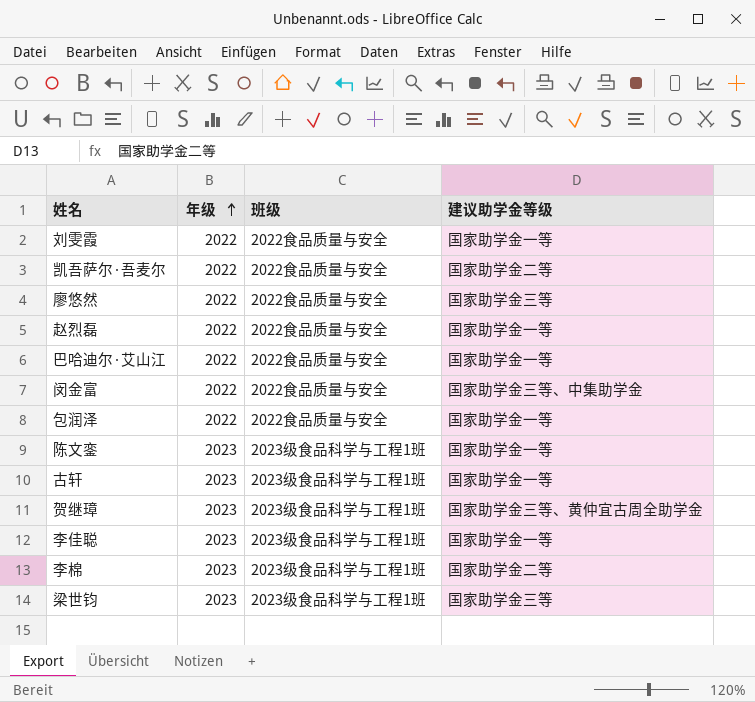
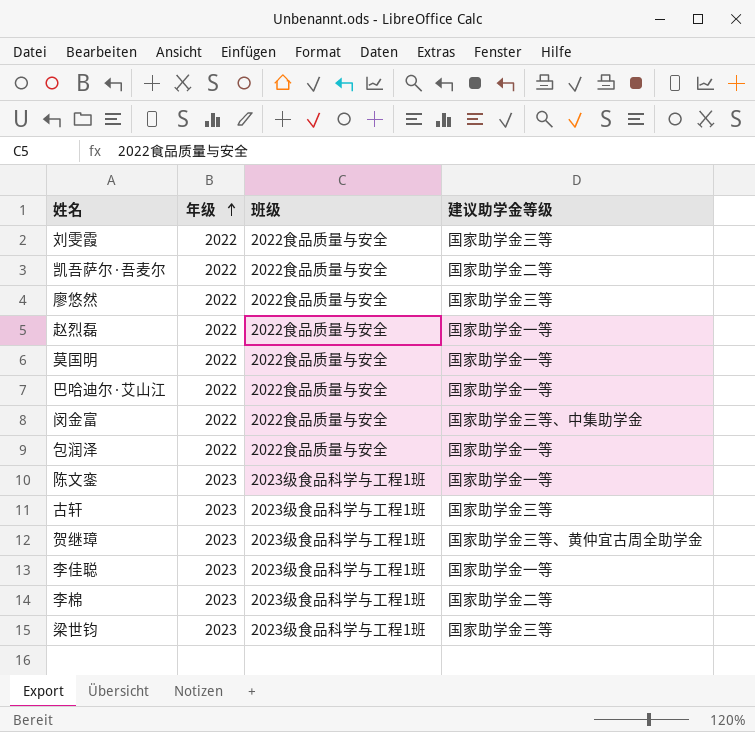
刘雯霞 | 建议助学金等级: 国家助学金一等 -> 国家助学金三等
row 莫国明: none -> 2022 | 2022食品质量与安全 | 国家助学金一等
古轩 | 建议助学金等级: 国家助学金一等 -> 国家助学金三等

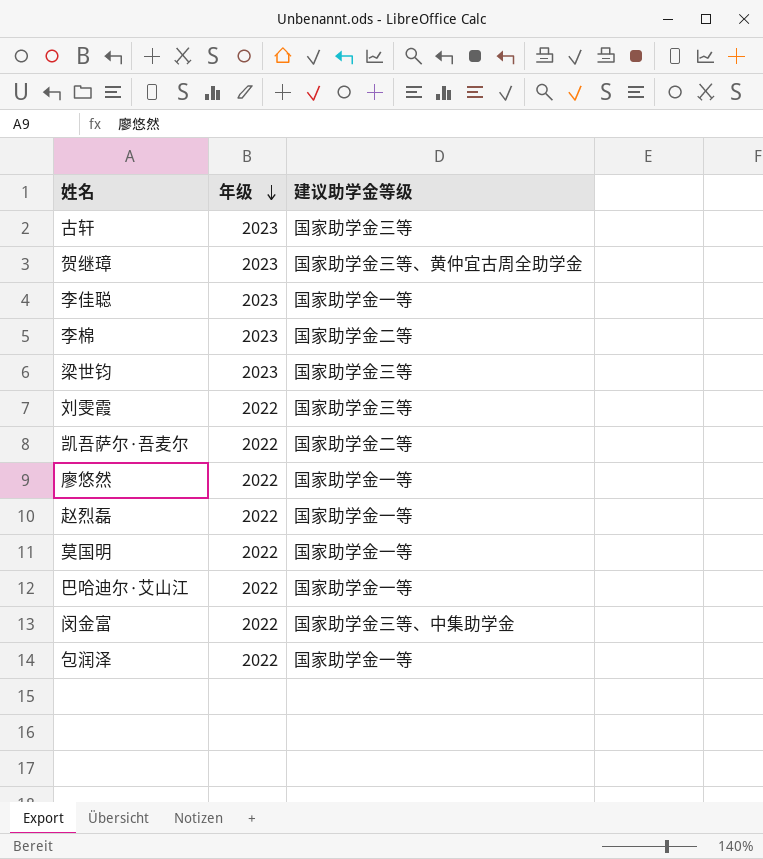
row order: 年级 ascending -> 年级 descending
column 班级 | position: 3 -> none
row 陈文銮: 2023 | 2023级食品科学与工程1班 | 国家助学金一等 -> none
廖悠然 | 建议助学金等级: 国家助学金三等 -> 国家助学金一等

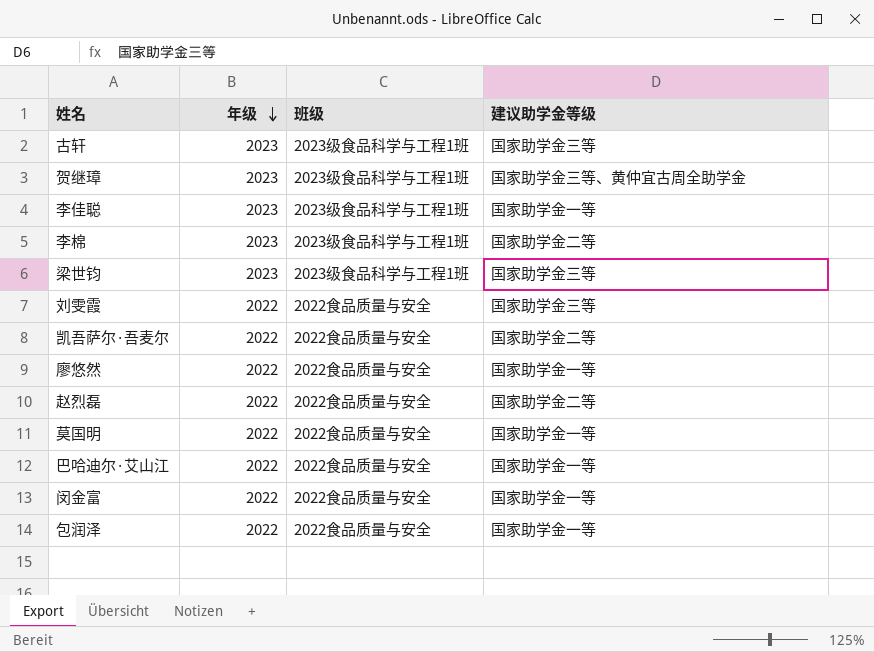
column 班级 | position: none -> 3
赵烈磊 | 建议助学金等级: 国家助学金一等 -> 国家助学金二等
闵金富 | 建议助学金等级: 国家助学金三等、中集助学金 -> 国家助学金一等

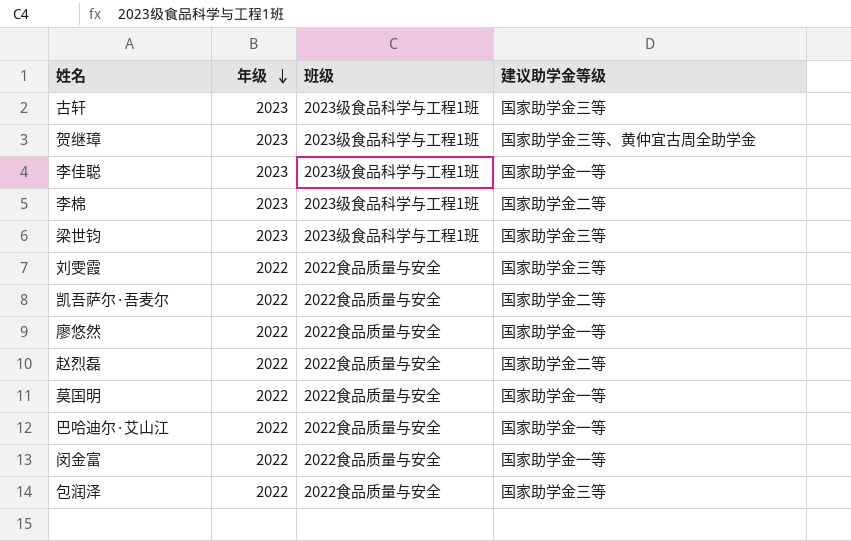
包润泽 | 建议助学金等级: 国家助学金一等 -> 国家助学金三等

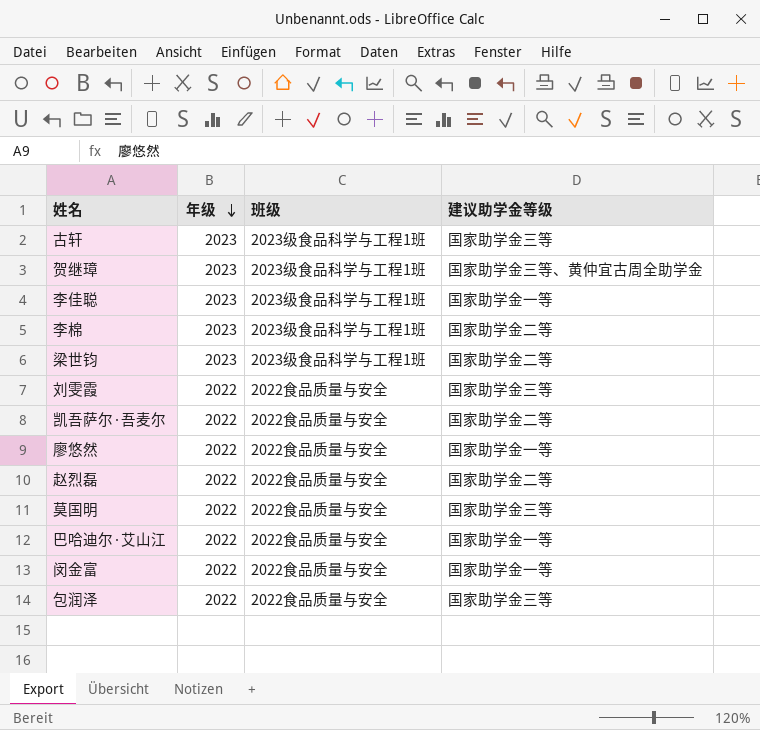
梁世钧 | 建议助学金等级: 国家助学金三等 -> 国家助学金二等
莫国明 | 建议助学金等级: 国家助学金一等 -> 国家助学金三等

